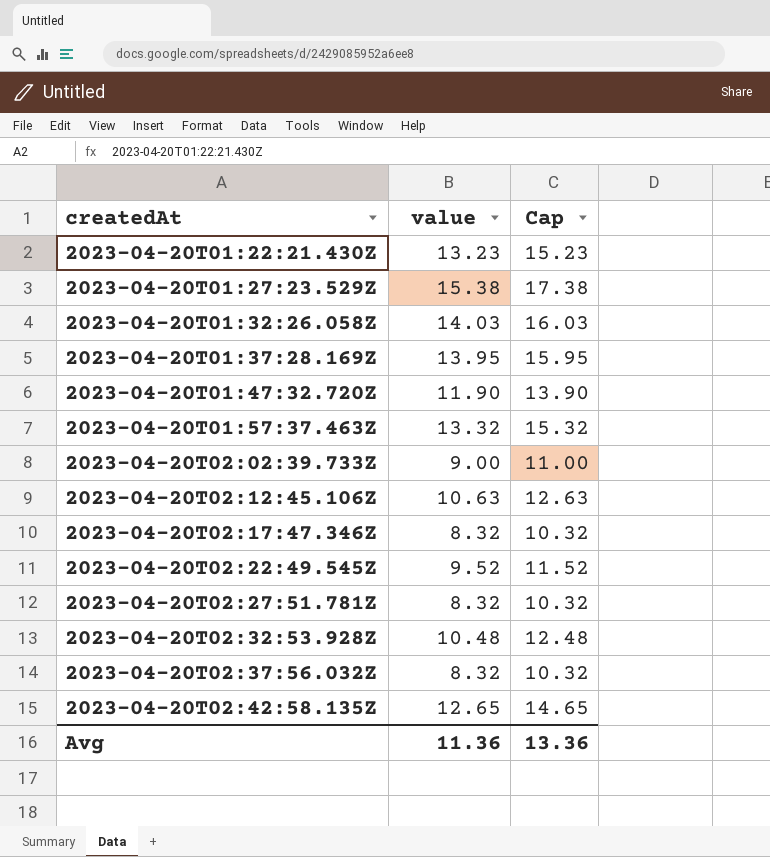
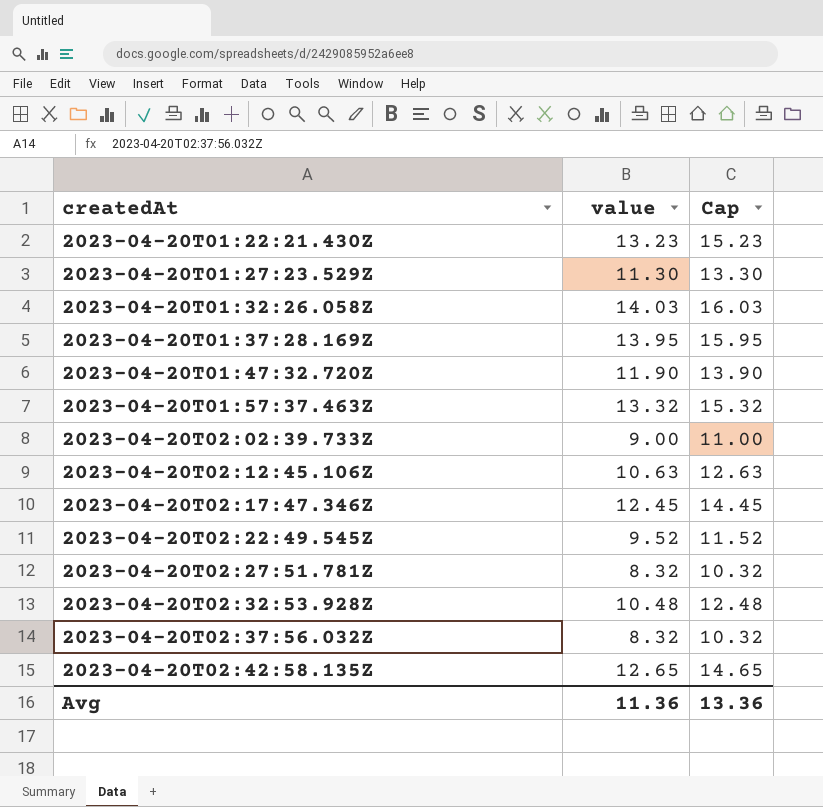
2023-04-20T01:27:23.529Z | value: 15.38 -> 11.30
2023-04-20T01:27:23.529Z | Cap: 17.38 -> 13.30
2023-04-20T02:17:47.346Z | value: 8.32 -> 12.45
2023-04-20T02:17:47.346Z | Cap: 10.32 -> 14.45

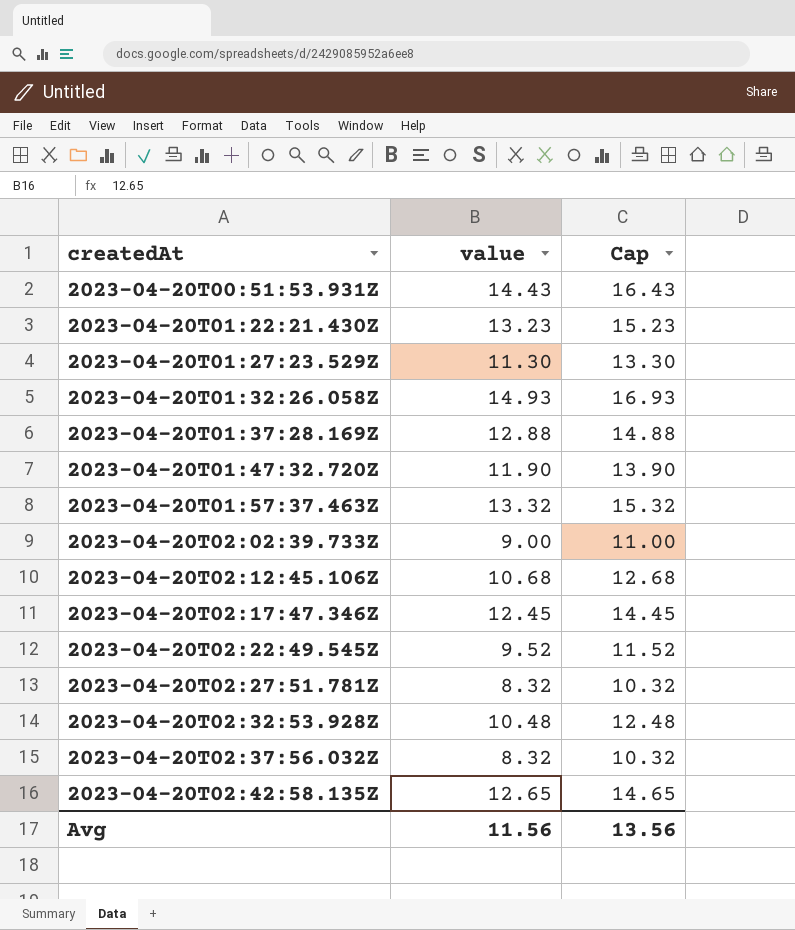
row 2023-04-20T00:51:53.931Z: none -> 14.43 | 16.43
2023-04-20T01:32:26.058Z | value: 14.03 -> 14.93
2023-04-20T01:32:26.058Z | Cap: 16.03 -> 16.93
2023-04-20T01:37:28.169Z | value: 13.95 -> 12.88
2023-04-20T01:37:28.169Z | Cap: 15.95 -> 14.88
2023-04-20T02:12:45.106Z | value: 10.63 -> 10.68
2023-04-20T02:12:45.106Z | Cap: 12.63 -> 12.68
Avg | value: 11.36 -> 11.56
Avg | Cap: 13.36 -> 13.56

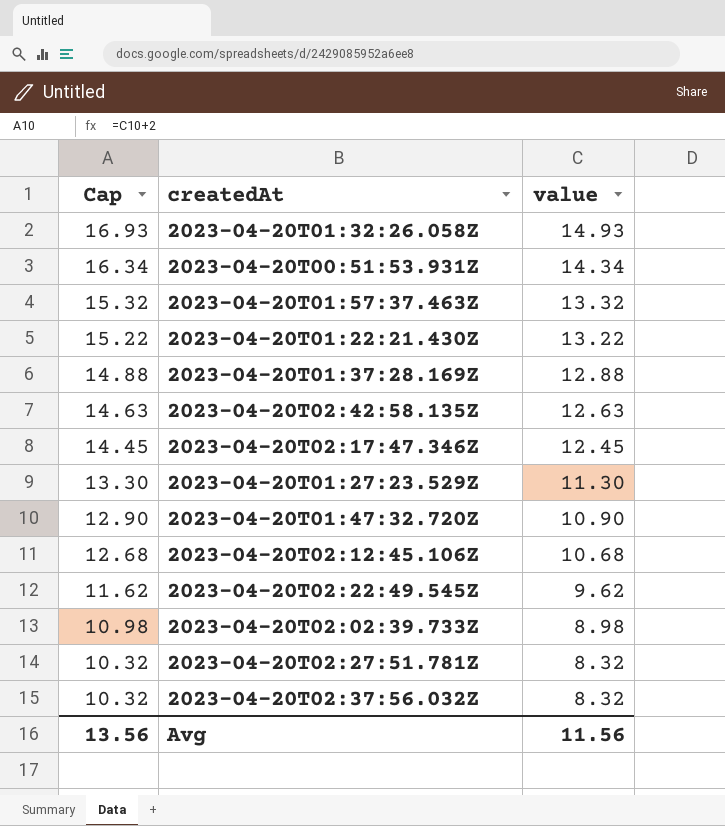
row order: createdAt ascending -> Cap descending
column Cap | position: 3 -> 1
row 2023-04-20T02:32:53.928Z: 10.48 | 12.48 -> none
2023-04-20T00:51:53.931Z | Cap: 16.43 -> 16.34
2023-04-20T00:51:53.931Z | value: 14.43 -> 14.34
2023-04-20T01:22:21.430Z | Cap: 15.23 -> 15.22
2023-04-20T01:22:21.430Z | value: 13.23 -> 13.22
2023-04-20T02:42:58.135Z | Cap: 14.65 -> 14.63
2023-04-20T02:42:58.135Z | value: 12.65 -> 12.63
2023-04-20T01:47:32.720Z | Cap: 13.90 -> 12.90
2023-04-20T01:47:32.720Z | value: 11.90 -> 10.90
2023-04-20T02:22:49.545Z | Cap: 11.52 -> 11.62
2023-04-20T02:22:49.545Z | value: 9.52 -> 9.62
2023-04-20T02:02:39.733Z | Cap: 11.00 -> 10.98
2023-04-20T02:02:39.733Z | value: 9.00 -> 8.98

